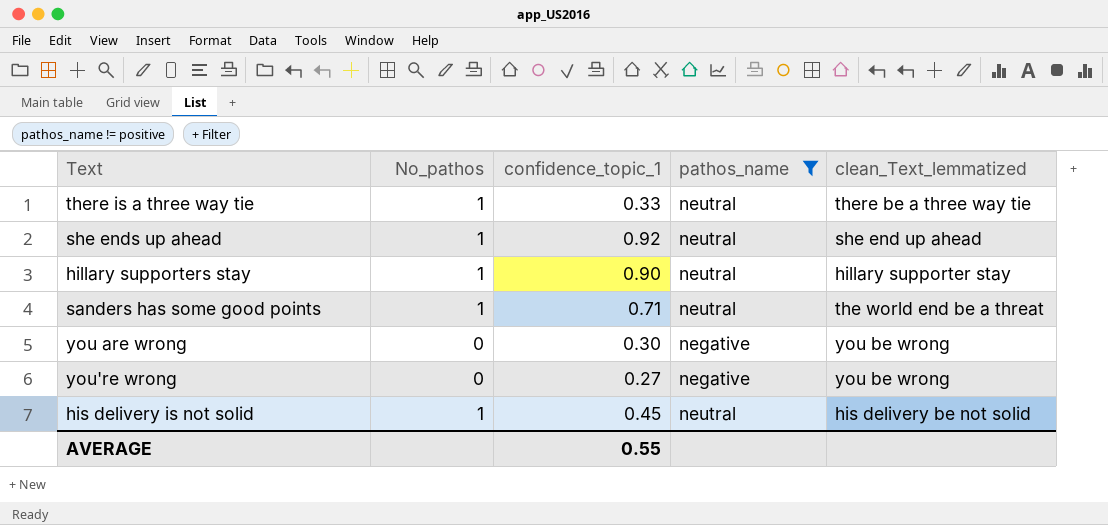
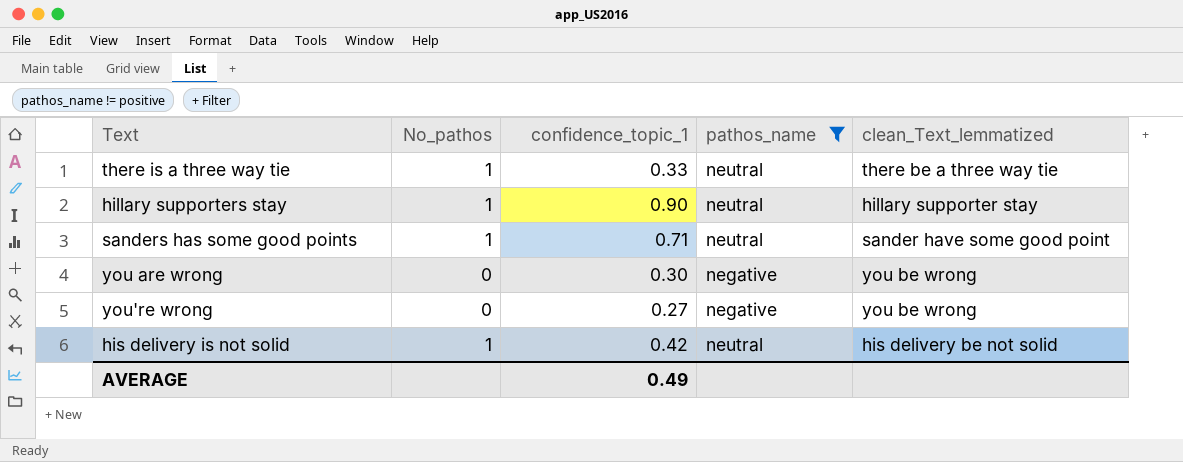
row she ends up ahead: 1 | 0.92 | neutral | she end up ahead -> none
sanders has some good points | clean_Text_lemmatized: the world end be a threat -> sander have some good point
his delivery is not solid | confidence_topic_1: 0.45 -> 0.42
AVERAGE | confidence_topic_1: 0.55 -> 0.49

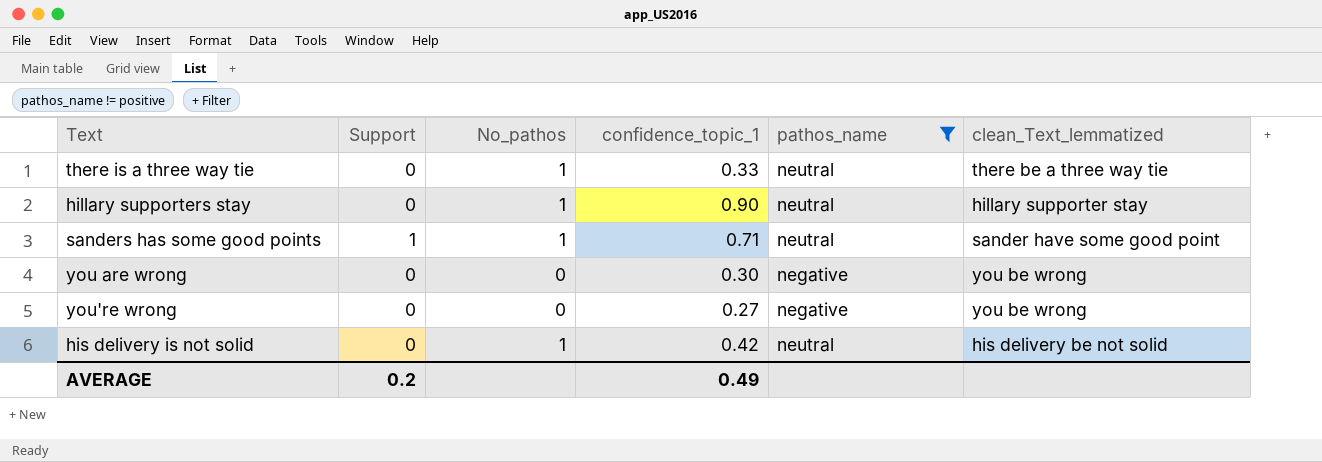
column Support | position: none -> 2

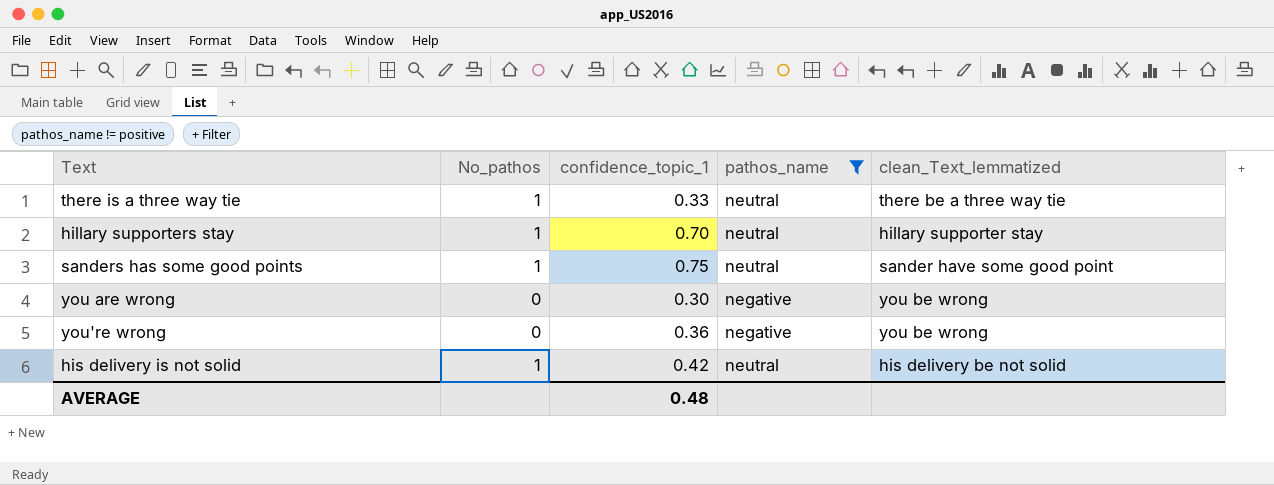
column Support | position: 2 -> none
hillary supporters stay | confidence_topic_1: 0.90 -> 0.70
sanders has some good points | confidence_topic_1: 0.71 -> 0.75
you're wrong | confidence_topic_1: 0.27 -> 0.36
AVERAGE | confidence_topic_1: 0.49 -> 0.48

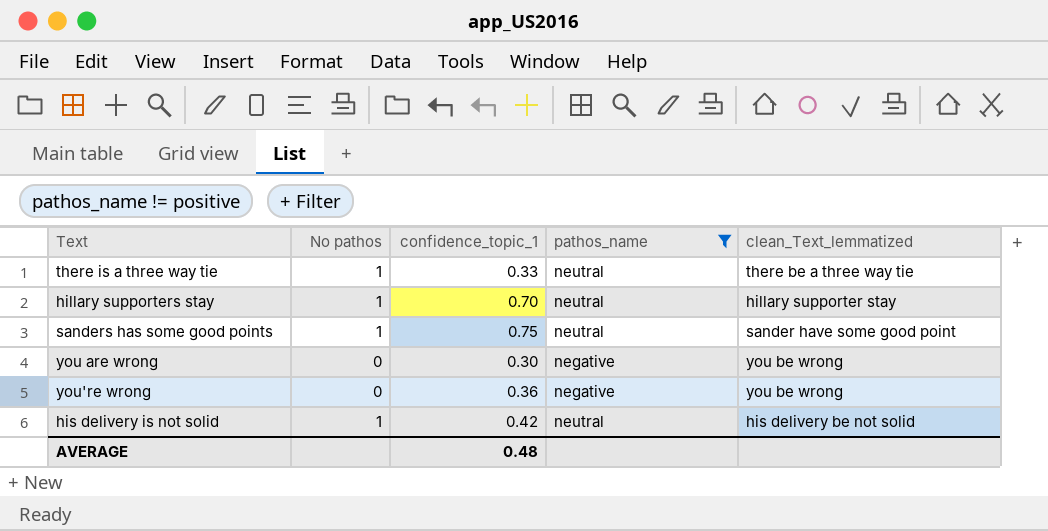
column name: No_pathos -> No pathos

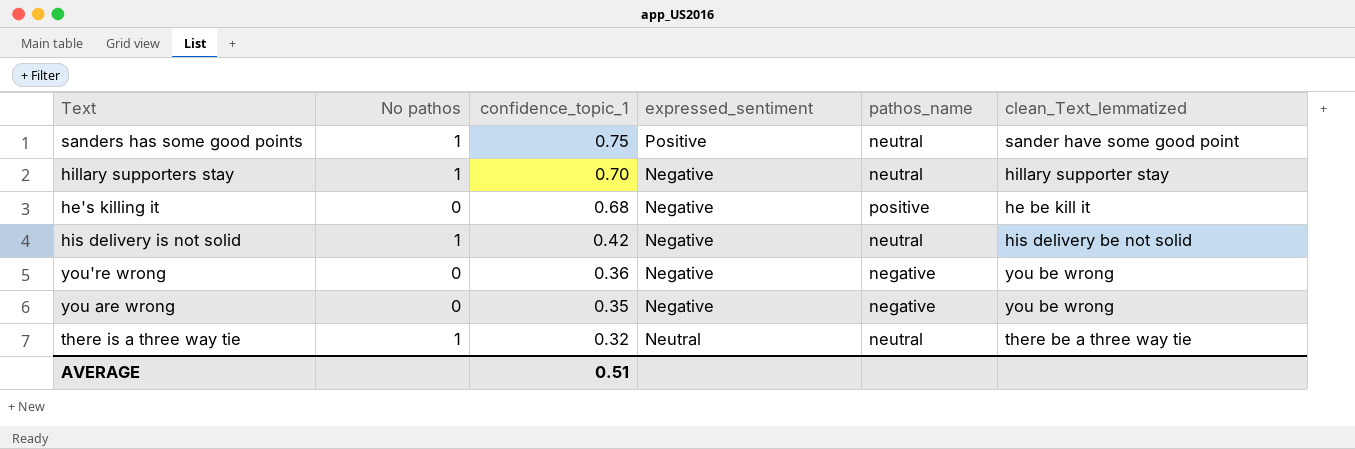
filter: pathos_name != positive -> none
row order: none -> confidence_topic_1 descending
column expressed_sentiment | position: none -> 4
you are wrong | confidence_topic_1: 0.30 -> 0.35
there is a three way tie | confidence_topic_1: 0.33 -> 0.32
AVERAGE | confidence_topic_1: 0.48 -> 0.51

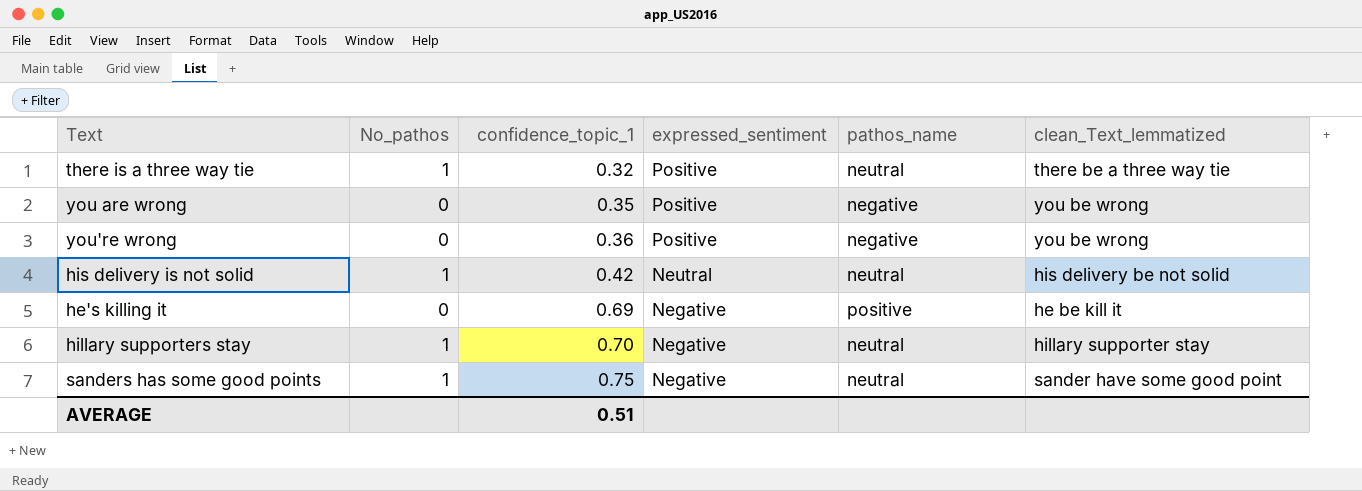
row order: confidence_topic_1 descending -> confidence_topic_1 ascending
column name: No pathos -> No_pathos
there is a three way tie | expressed_sentiment: Neutral -> Positive
you are wrong | expressed_sentiment: Negative -> Positive
you're wrong | expressed_sentiment: Negative -> Positive
his delivery is not solid | expressed_sentiment: Negative -> Neutral
he's killing it | confidence_topic_1: 0.68 -> 0.69
sanders has some good points | expressed_sentiment: Positive -> Negative

